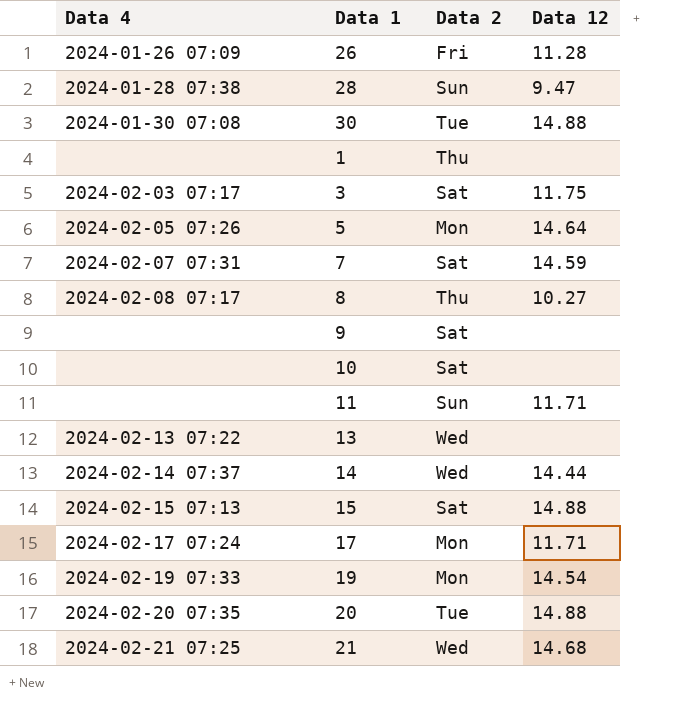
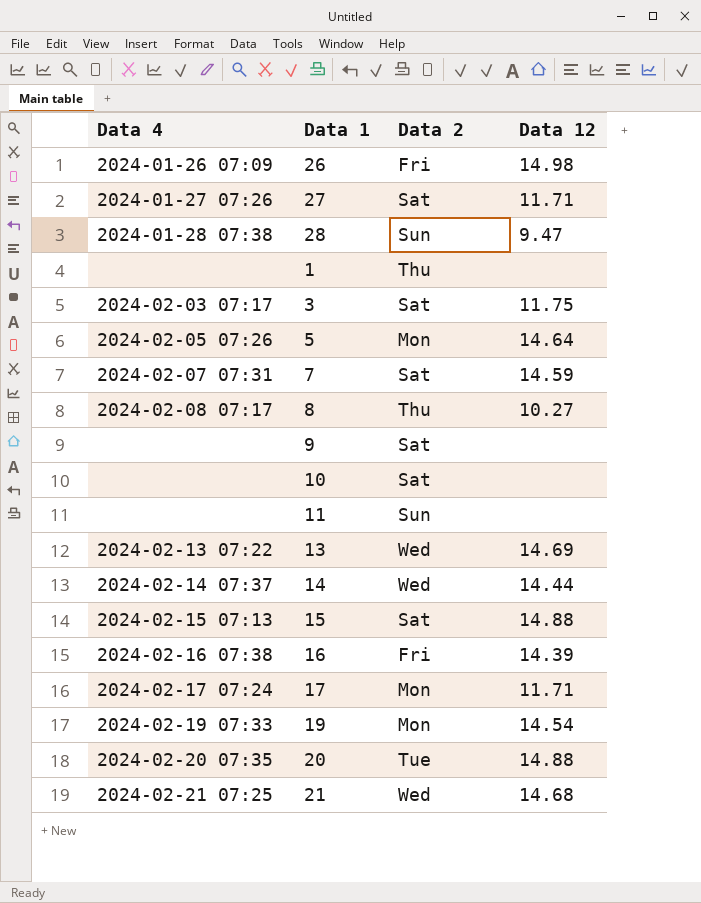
row 30: 2024-01-30 07:08 | Tue | 14.88 -> none
26 | Data 12: 11.28 -> 14.98
row 27: none -> 2024-01-27 07:26 | Sat | 11.71
11 | Data 12: 11.71 -> none
13 | Data 12: none -> 14.69
row 16: none -> 2024-02-16 07:38 | Fri | 14.39

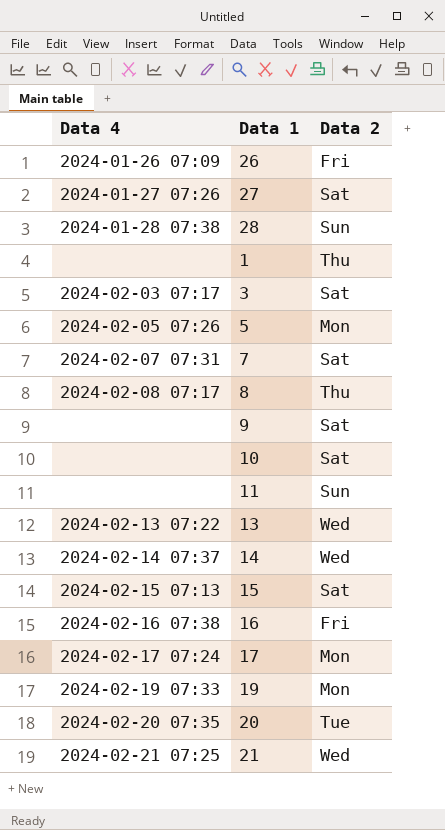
column Data 12 | position: 4 -> none

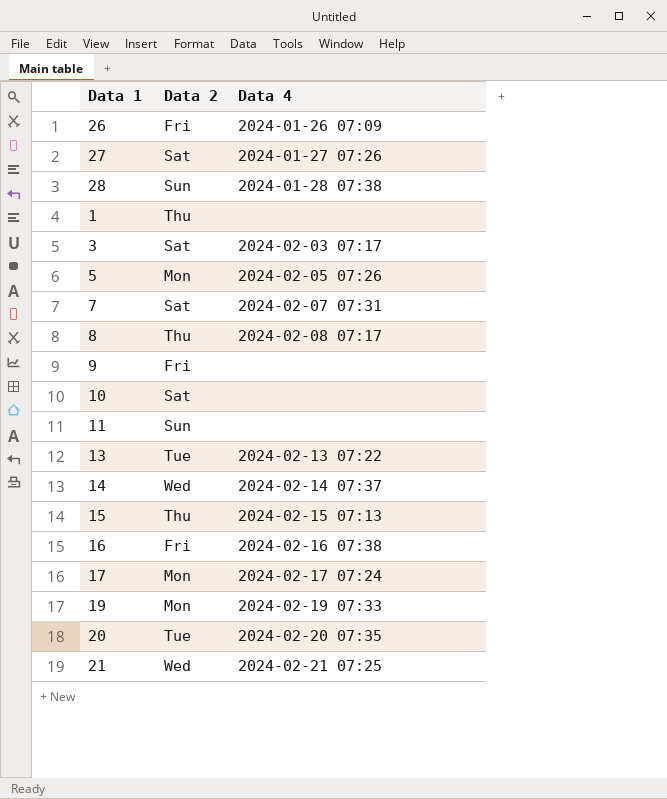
column Data 4 | position: 1 -> 3
9 | Data 2: Sat -> Fri
13 | Data 2: Wed -> Tue
15 | Data 2: Sat -> Thu

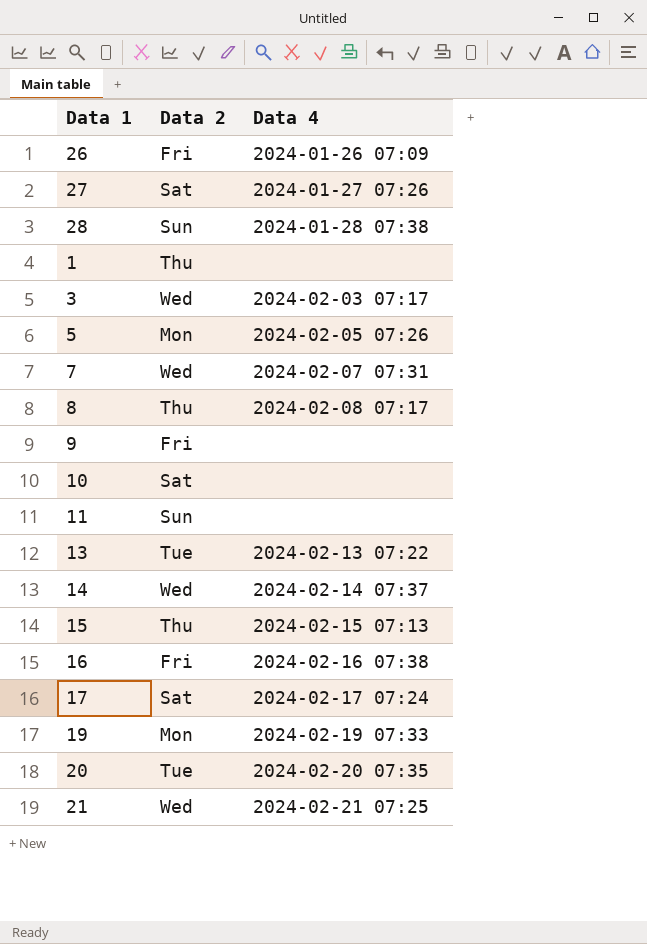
3 | Data 2: Sat -> Wed
7 | Data 2: Sat -> Wed
17 | Data 2: Mon -> Sat

